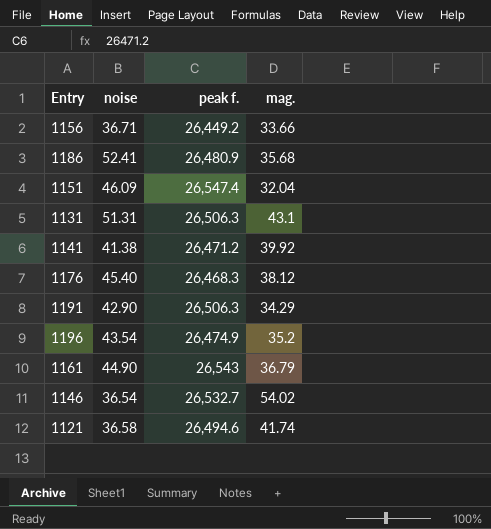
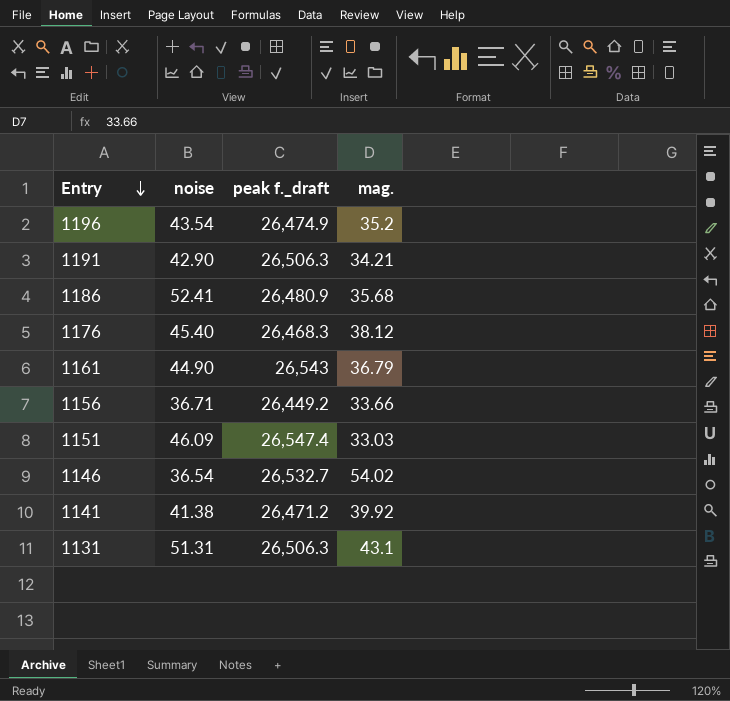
row order: none -> Entry descending
column name: peak f. -> peak f._draft
row 1121: 36.58 | 26,494.6 | 41.74 -> none
1191 | mag.: 34.29 -> 34.21
1151 | mag.: 32.04 -> 33.03

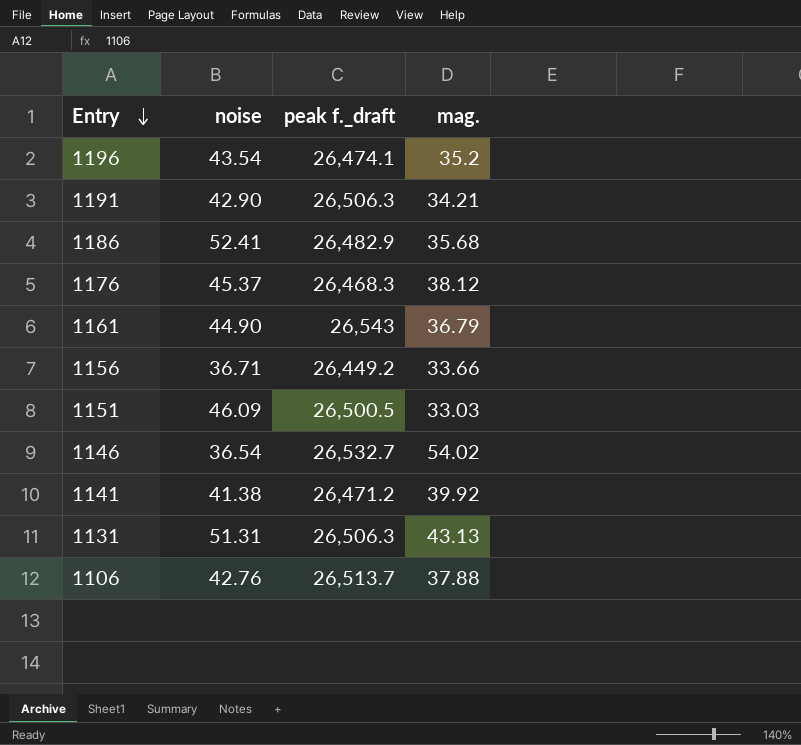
1196 | peak f._draft: 26,474.9 -> 26,474.1
1186 | peak f._draft: 26,480.9 -> 26,482.9
1176 | noise: 45.40 -> 45.37
1151 | peak f._draft: 26,547.4 -> 26,500.5
1131 | mag.: 43.1 -> 43.13
row 1106: none -> 42.76 | 26,513.7 | 37.88

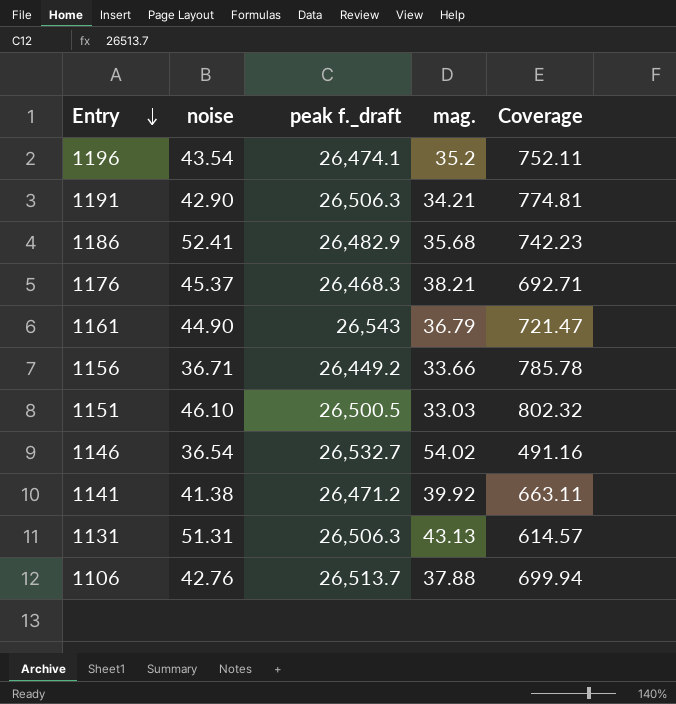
column Coverage | formula: none -> [peak f._draft] / [mag.]
1176 | mag.: 38.12 -> 38.21
1151 | noise: 46.09 -> 46.10

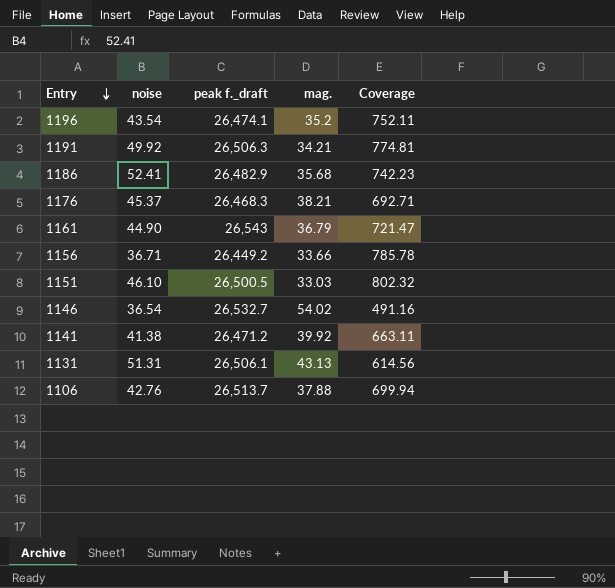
1191 | noise: 42.90 -> 49.92
1131 | peak f._draft: 26,506.3 -> 26,506.1
1131 | Coverage: 614.57 -> 614.56

